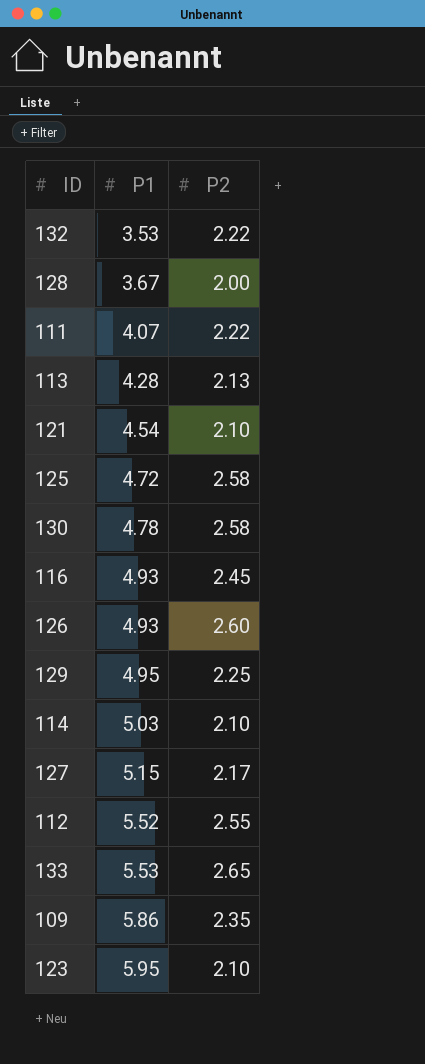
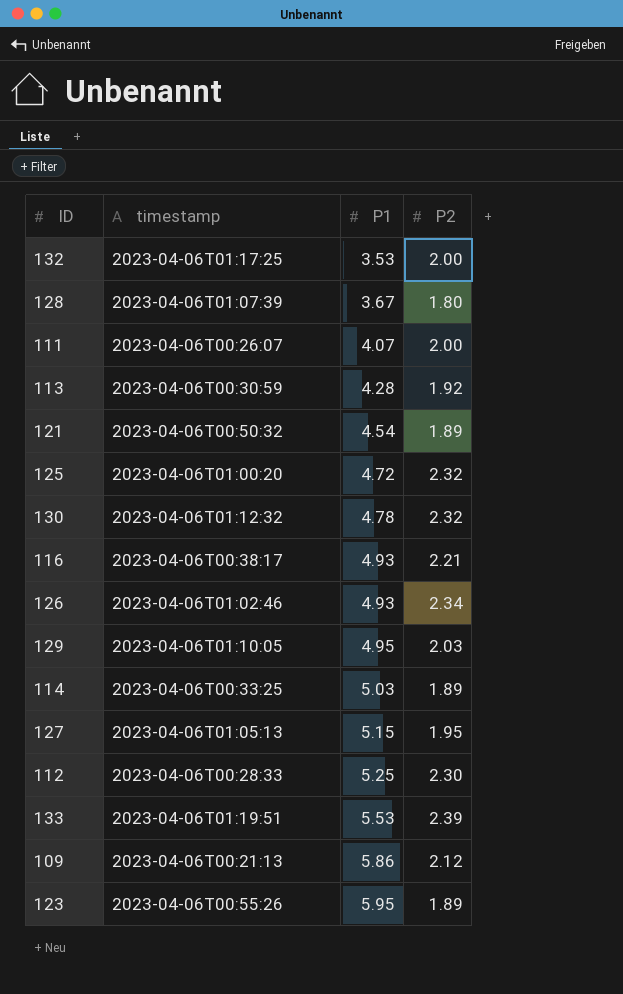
column timestamp | position: none -> 2
132 | P2: 2.22 -> 2.00
128 | P2: 2.00 -> 1.80
111 | P2: 2.22 -> 2.00
113 | P2: 2.13 -> 1.92
121 | P2: 2.10 -> 1.89
125 | P2: 2.58 -> 2.32
130 | P2: 2.58 -> 2.32
116 | P2: 2.45 -> 2.21
126 | P2: 2.60 -> 2.34
129 | P2: 2.25 -> 2.03
114 | P2: 2.10 -> 1.89
127 | P2: 2.17 -> 1.95
112 | P1: 5.52 -> 5.25
112 | P2: 2.55 -> 2.30
133 | P2: 2.65 -> 2.39
109 | P2: 2.35 -> 2.12
123 | P2: 2.10 -> 1.89

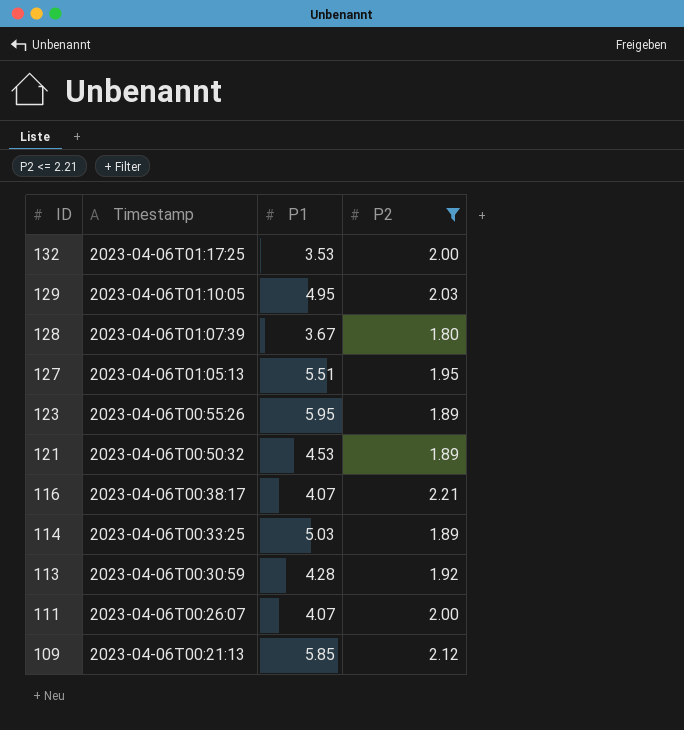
filter: none -> P2 <= 2.21
row order: P1 ascending -> ID descending
column name: timestamp -> Timestamp
127 | P1: 5.15 -> 5.51
121 | P1: 4.54 -> 4.53
116 | P1: 4.93 -> 4.07
109 | P1: 5.86 -> 5.85

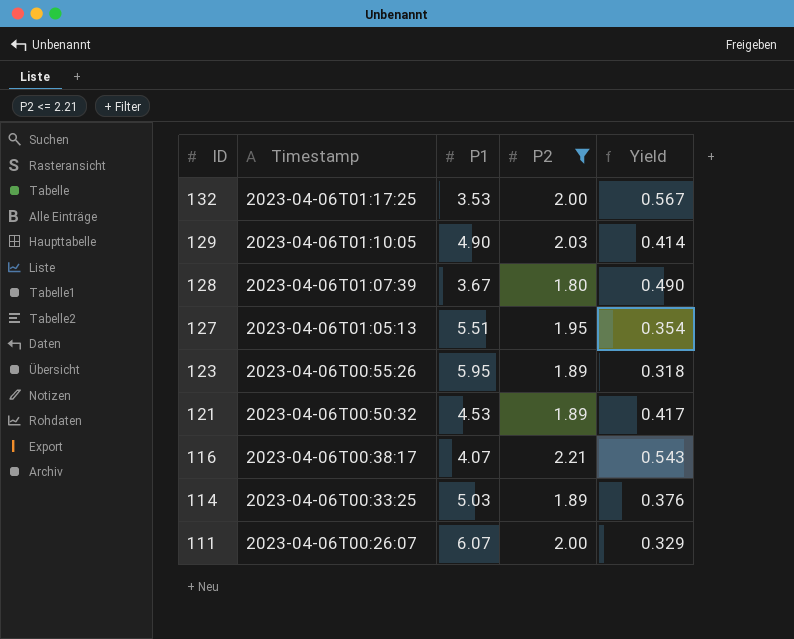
column Yield | formula: none -> [P2] / [P1]
row 113: 2023-04-06T00:30:59 | 4.28 | 1.92 -> none
row 109: 2023-04-06T00:21:13 | 5.85 | 2.12 -> none
129 | P1: 4.95 -> 4.90
111 | P1: 4.07 -> 6.07

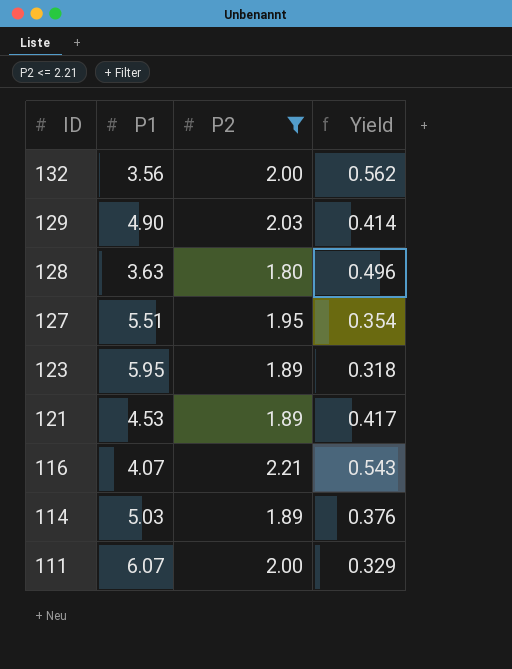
column Timestamp | position: 2 -> none
132 | P1: 3.53 -> 3.56
132 | Yield: 0.567 -> 0.562
128 | P1: 3.67 -> 3.63
128 | Yield: 0.490 -> 0.496

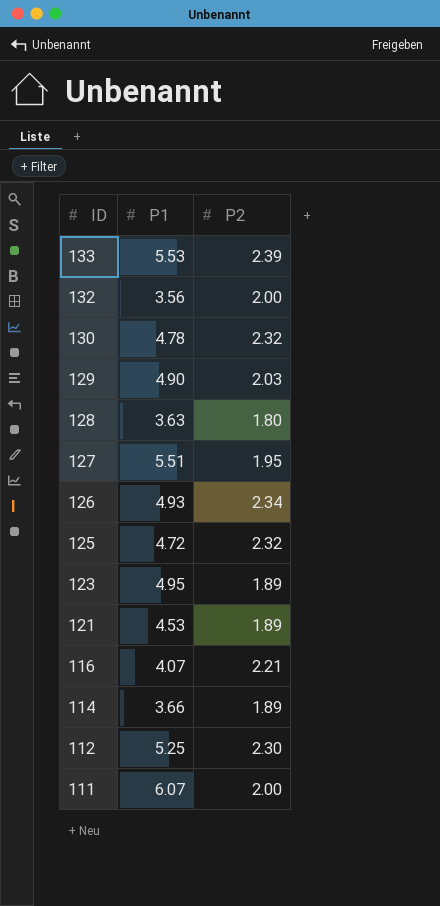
filter: P2 <= 2.21 -> none
column Yield | formula: [P2] / [P1] -> none
123 | P1: 5.95 -> 4.95
114 | P1: 5.03 -> 3.66

